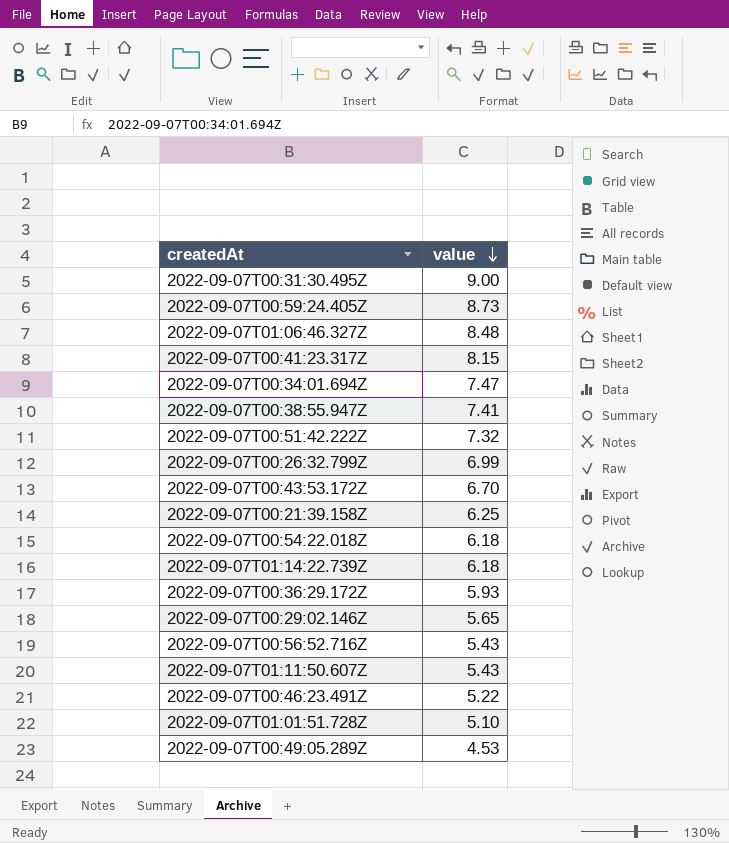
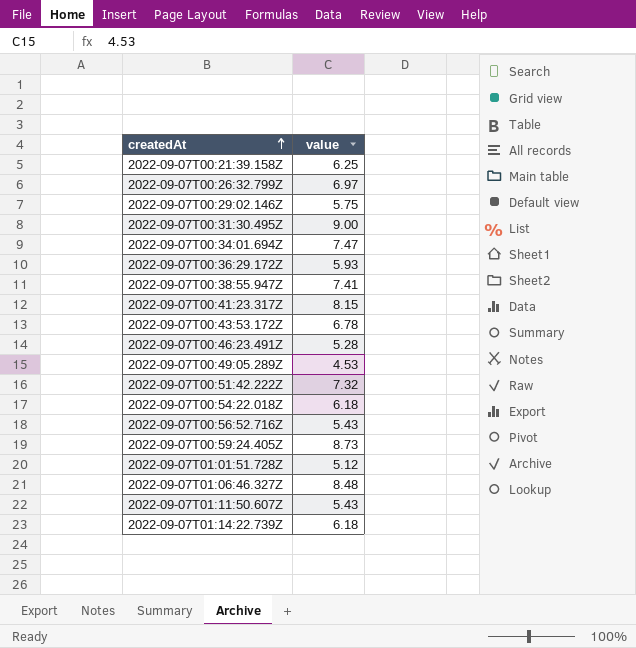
row order: value descending -> createdAt ascending
2022-09-07T00:26:32.799Z | value: 6.99 -> 6.97
2022-09-07T00:29:02.146Z | value: 5.65 -> 5.75
2022-09-07T00:43:53.172Z | value: 6.70 -> 6.78
2022-09-07T00:46:23.491Z | value: 5.22 -> 5.28
2022-09-07T01:01:51.728Z | value: 5.10 -> 5.12

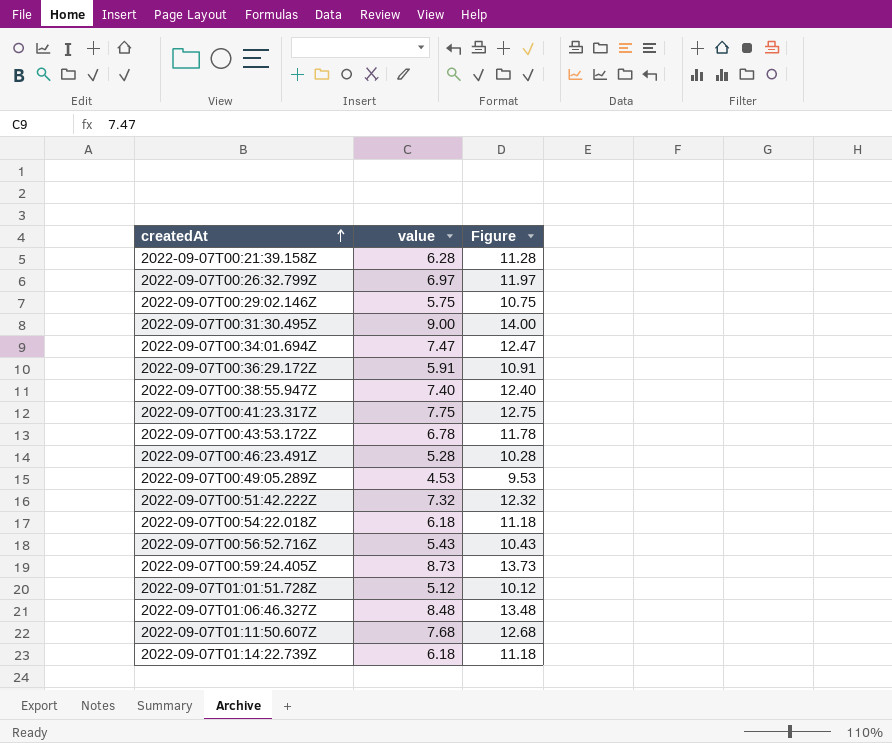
column Figure | formula: none -> [value] + 5
2022-09-07T00:21:39.158Z | value: 6.25 -> 6.28
2022-09-07T00:36:29.172Z | value: 5.93 -> 5.91
2022-09-07T00:38:55.947Z | value: 7.41 -> 7.40
2022-09-07T00:41:23.317Z | value: 8.15 -> 7.75
2022-09-07T01:11:50.607Z | value: 5.43 -> 7.68

